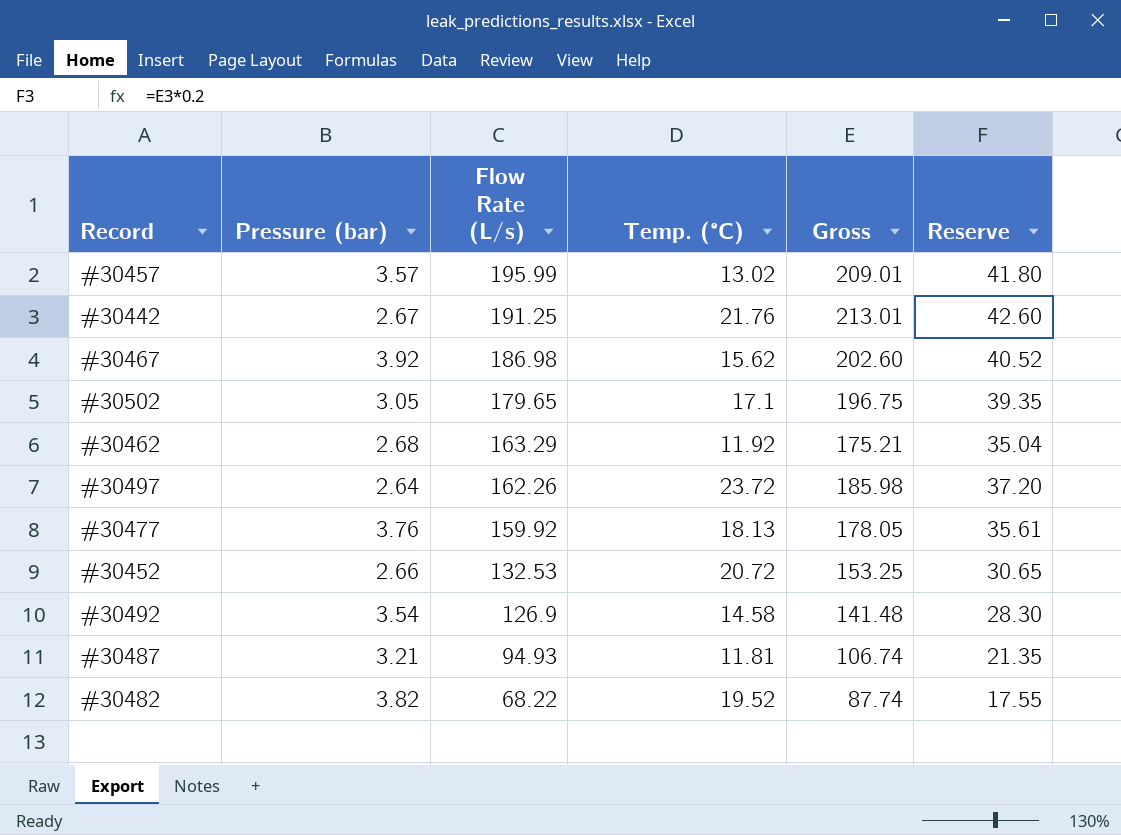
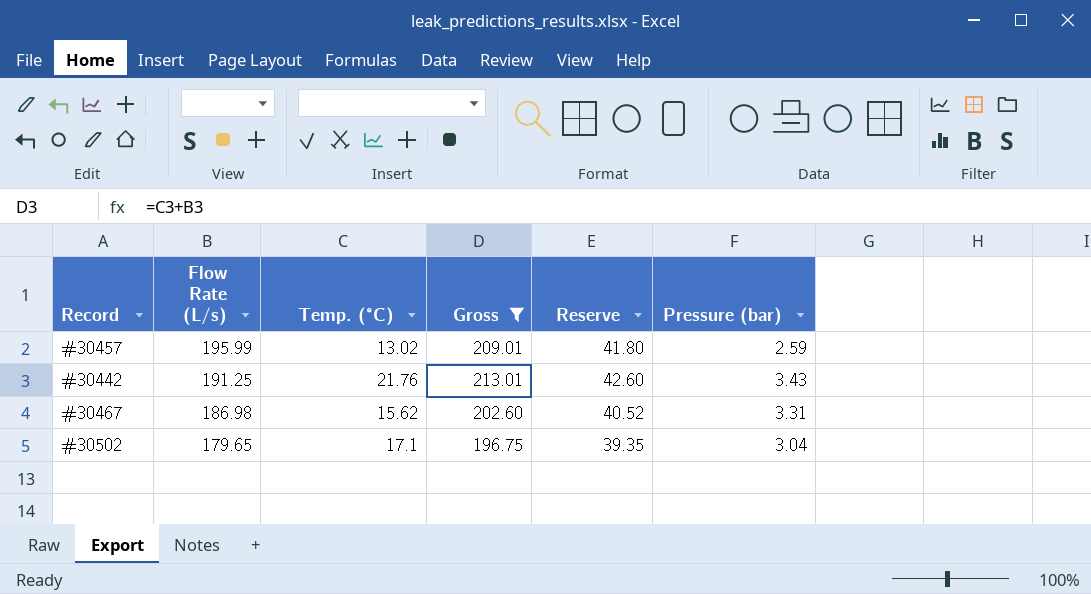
filter: none -> Gross >= 196.75
column Pressure (bar) | position: 2 -> 6
#30457 | Pressure (bar): 3.57 -> 2.59
#30442 | Pressure (bar): 2.67 -> 3.43
#30467 | Pressure (bar): 3.92 -> 3.31
#30502 | Pressure (bar): 3.05 -> 3.04

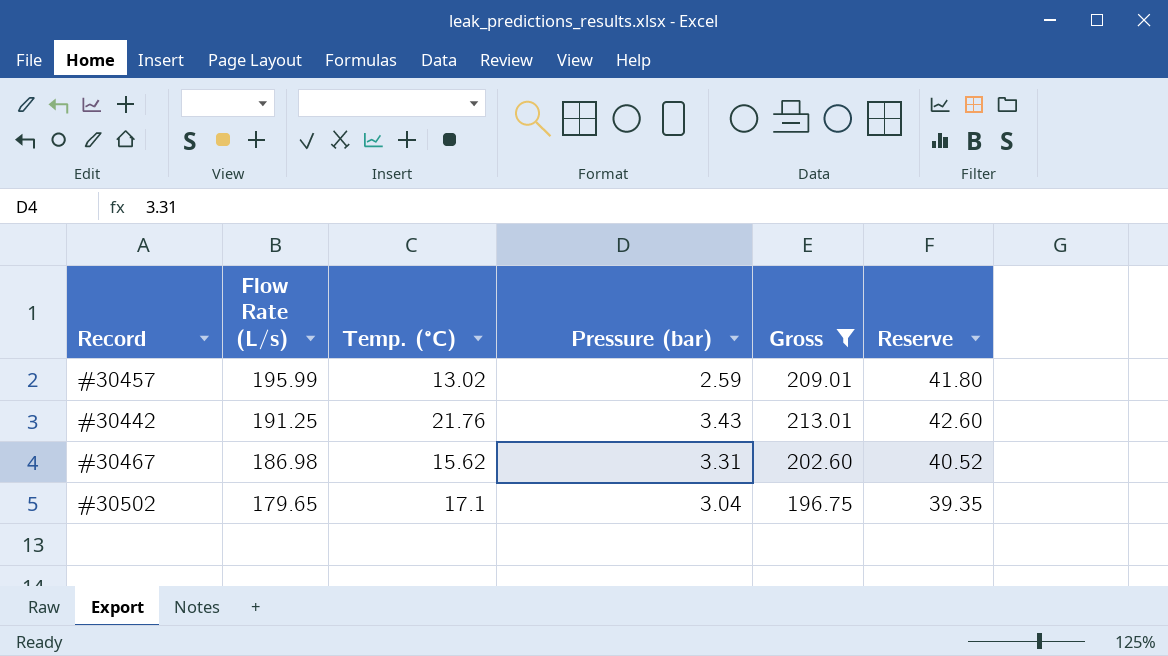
column Pressure (bar) | position: 6 -> 4

